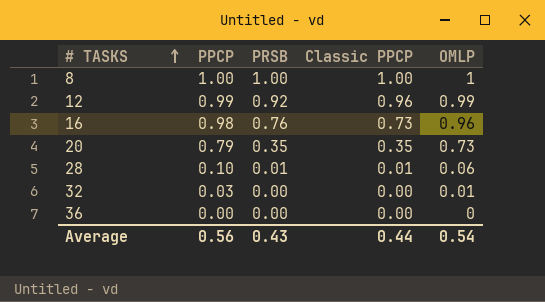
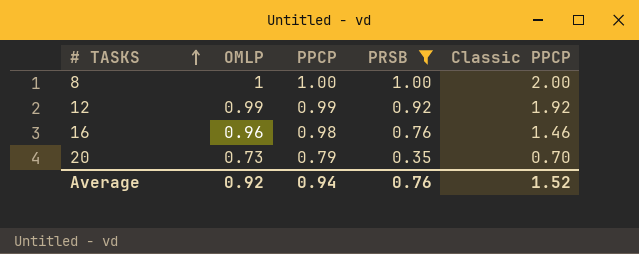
filter: none -> PRSB >= 0.35
column OMLP | position: 5 -> 2
8 | Classic PPCP: 1.00 -> 2.00
12 | Classic PPCP: 0.96 -> 1.92
16 | Classic PPCP: 0.73 -> 1.46
20 | Classic PPCP: 0.35 -> 0.70
Average | OMLP: 0.54 -> 0.92
Average | PPCP: 0.56 -> 0.94
Average | PRSB: 0.43 -> 0.76
Average | Classic PPCP: 0.44 -> 1.52

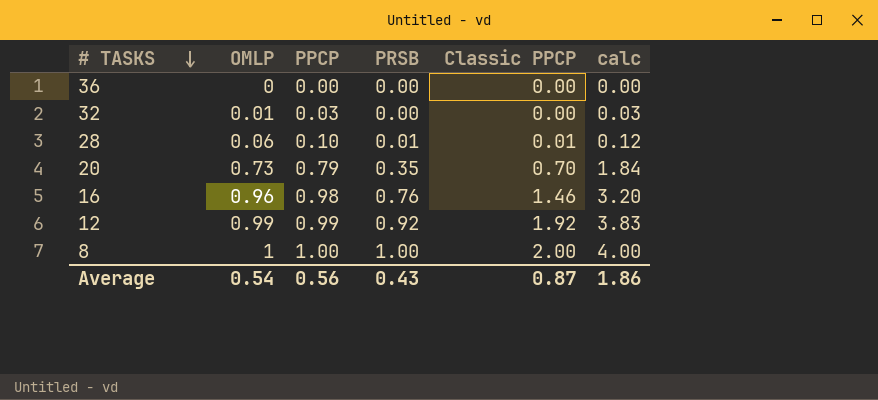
filter: PRSB >= 0.35 -> none
row order: # TASKS ascending -> # TASKS descending
column calc | formula: none -> [PPCP] + [PRSB] + [Classic PPCP]
Average | OMLP: 0.92 -> 0.54
Average | PPCP: 0.94 -> 0.56
Average | PRSB: 0.76 -> 0.43
Average | Classic PPCP: 1.52 -> 0.87

